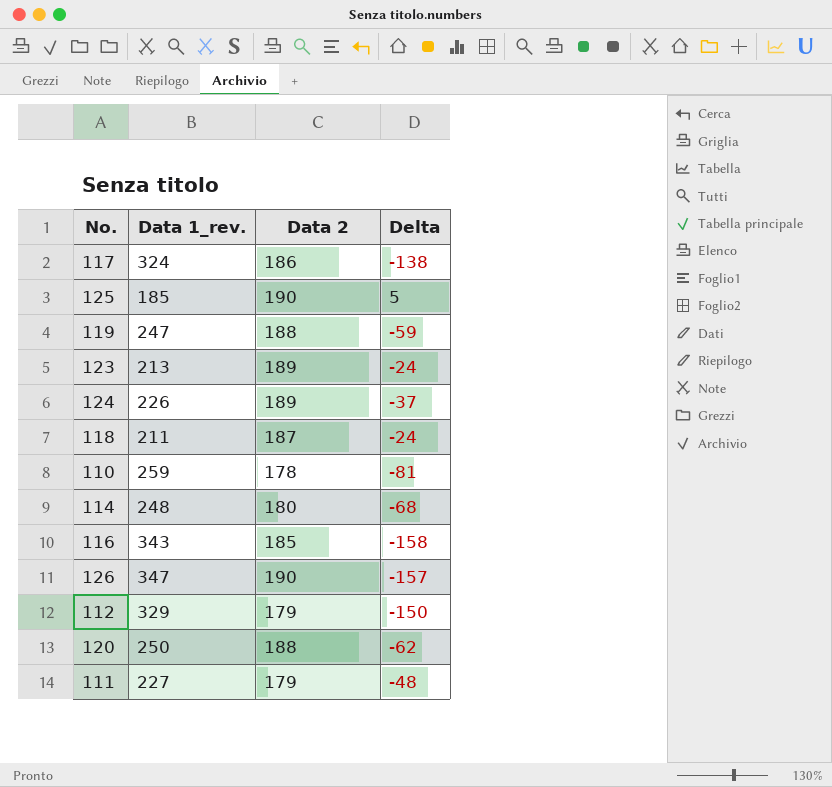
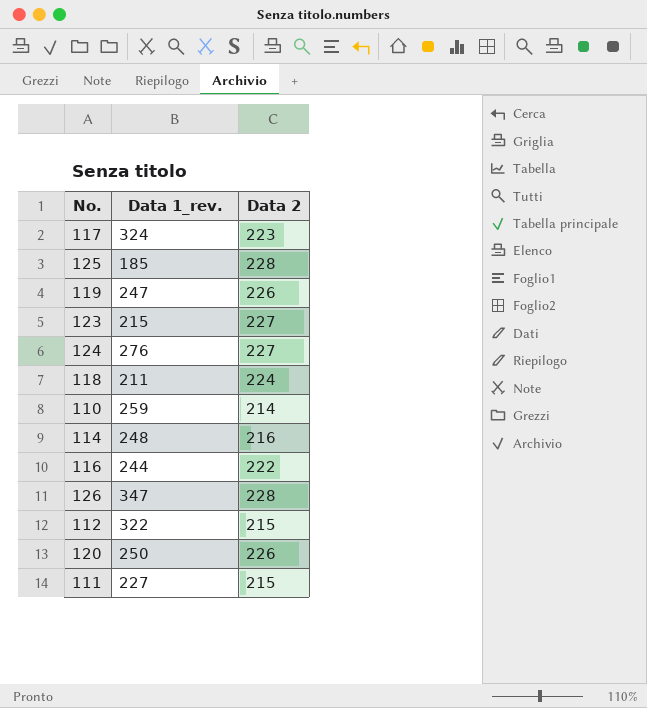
column Delta | formula: [Data 2] - [Data 1_rev.] -> none
117 | Data 2: 186 -> 223
125 | Data 2: 190 -> 228
119 | Data 2: 188 -> 226
123 | Data 1_rev.: 213 -> 215
123 | Data 2: 189 -> 227
124 | Data 1_rev.: 226 -> 276
124 | Data 2: 189 -> 227
118 | Data 2: 187 -> 224
110 | Data 2: 178 -> 214
114 | Data 2: 180 -> 216
116 | Data 1_rev.: 343 -> 244
116 | Data 2: 185 -> 222
126 | Data 2: 190 -> 228
112 | Data 1_rev.: 329 -> 322
112 | Data 2: 179 -> 215
120 | Data 2: 188 -> 226
111 | Data 2: 179 -> 215

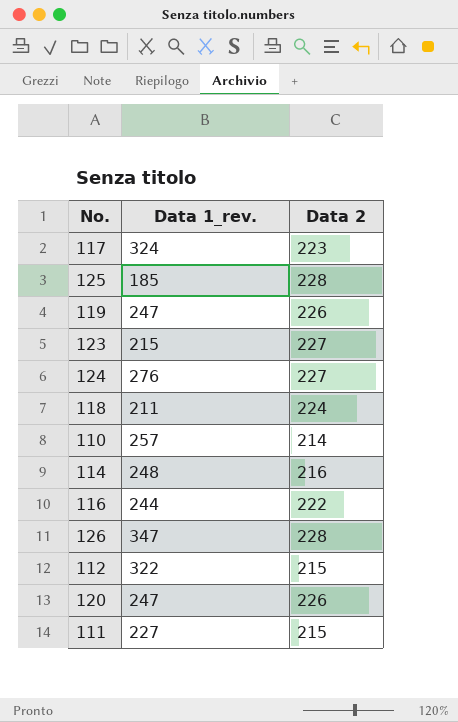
110 | Data 1_rev.: 259 -> 257
120 | Data 1_rev.: 250 -> 247

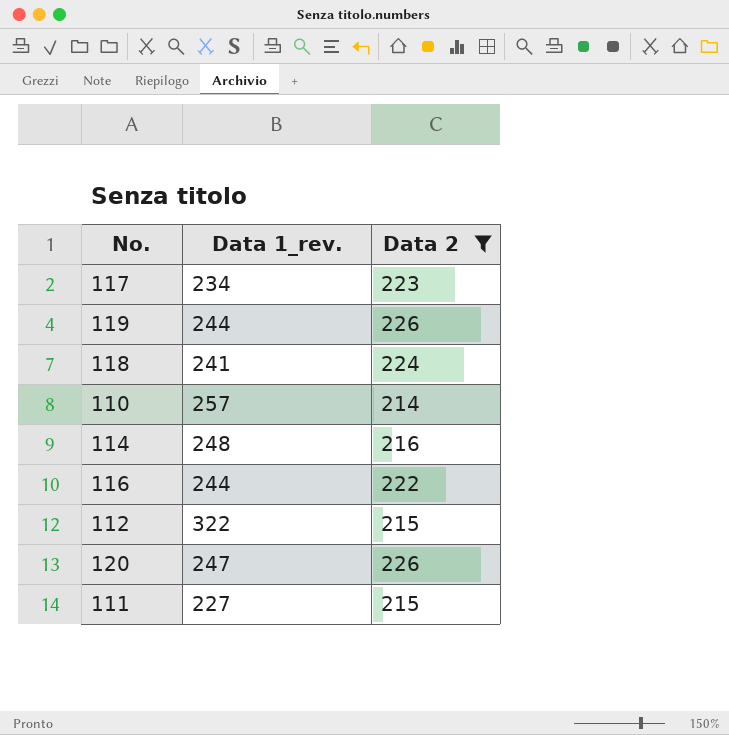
filter: none -> Data 2 <= 226
117 | Data 1_rev.: 324 -> 234
119 | Data 1_rev.: 247 -> 244
118 | Data 1_rev.: 211 -> 241

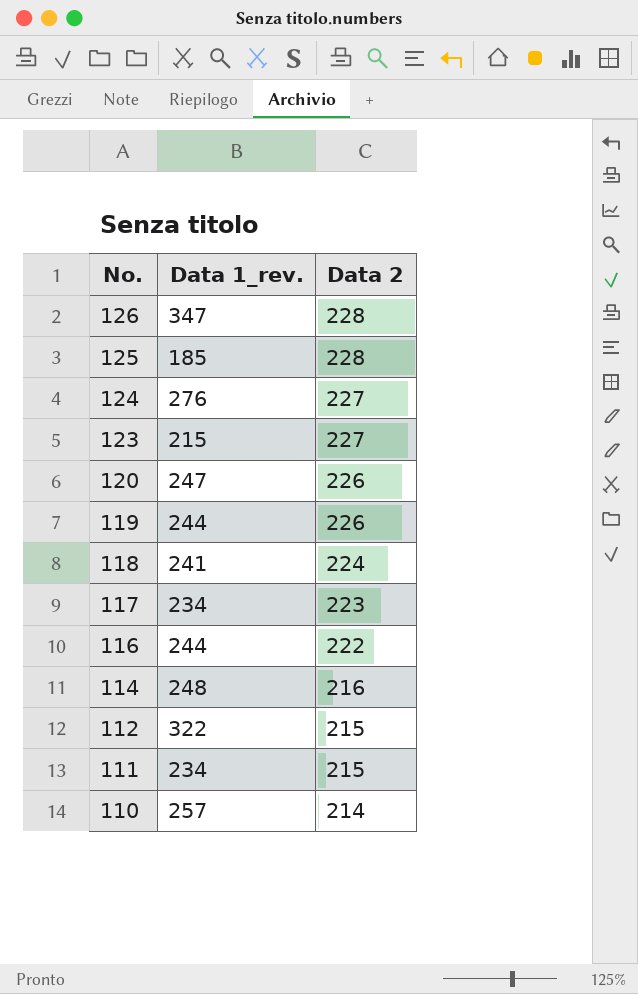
filter: Data 2 <= 226 -> none
row order: none -> No. descending
111 | Data 1_rev.: 227 -> 234

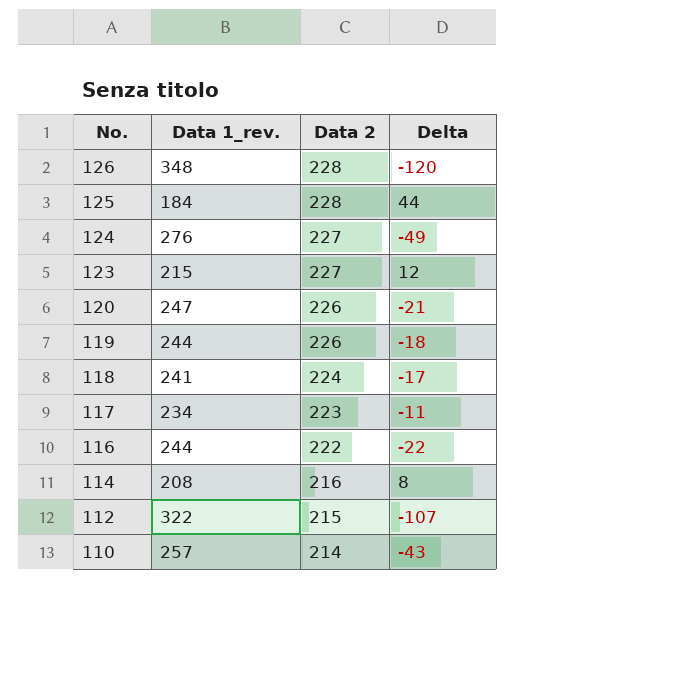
column Delta | formula: none -> [Data 2] - [Data 1_rev.]
row 111: 234 | 215 -> none
126 | Data 1_rev.: 347 -> 348
125 | Data 1_rev.: 185 -> 184
114 | Data 1_rev.: 248 -> 208

